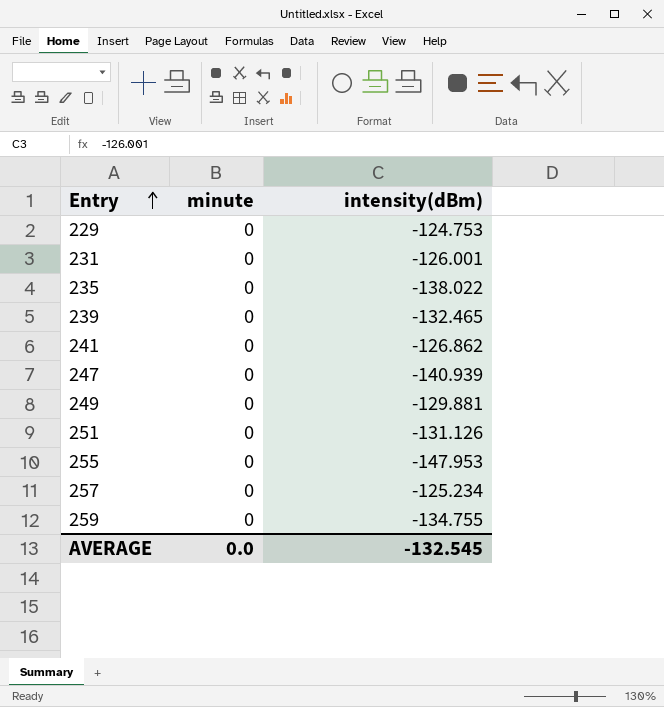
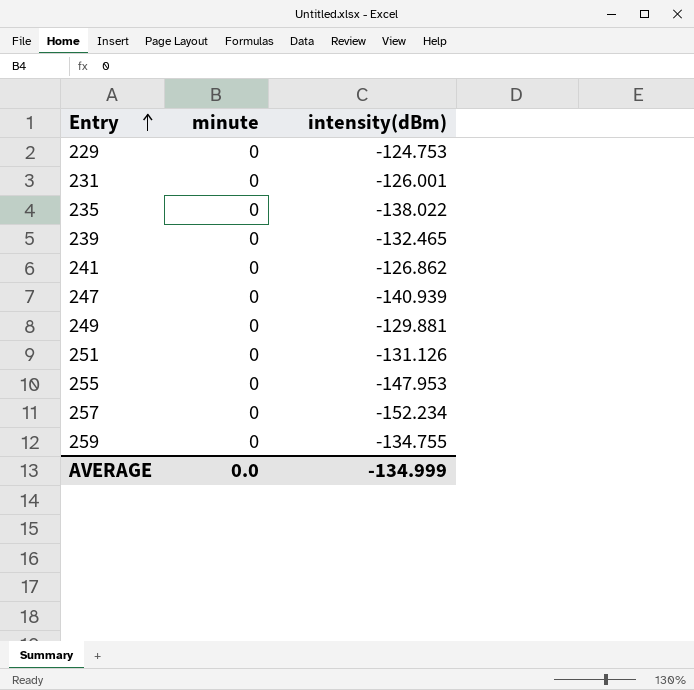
257 | intensity(dBm): -125.234 -> -152.234
AVERAGE | intensity(dBm): -132.545 -> -134.999

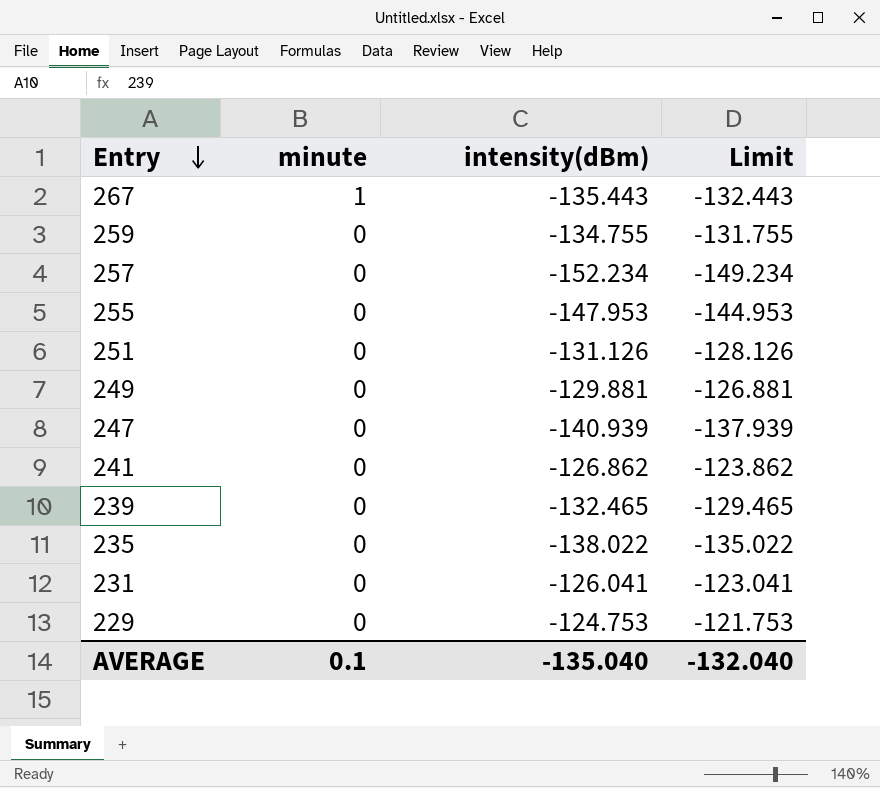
row order: Entry ascending -> Entry descending
column Limit | formula: none -> [intensity(dBm)] + 3
row 267: none -> 1 | -135.443 | -132.443
231 | intensity(dBm): -126.001 -> -126.041
AVERAGE | minute: 0.0 -> 0.1
AVERAGE | intensity(dBm): -134.999 -> -135.040

